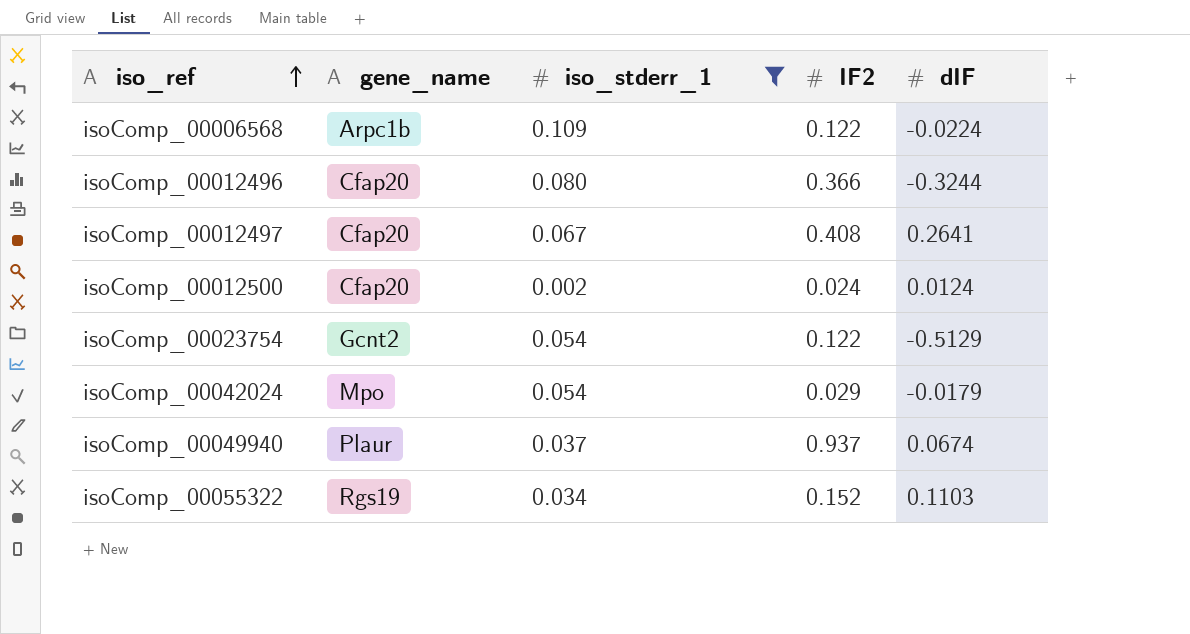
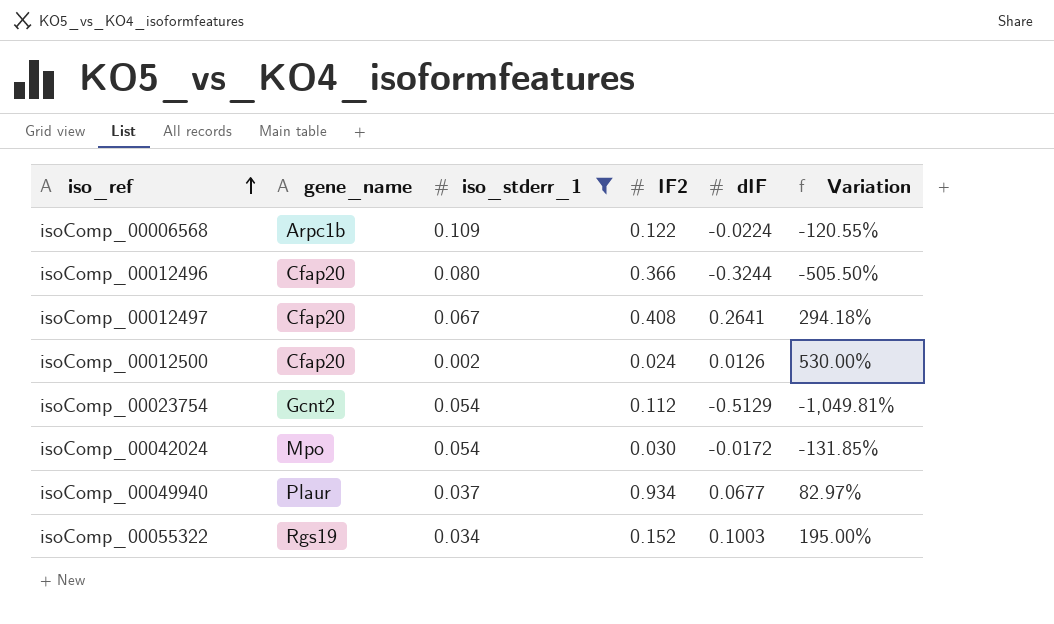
column Variation | formula: none -> ([dIF] - [iso_stderr_1]) / [iso_stderr_1]
isoComp_00012500 | dIF: 0.0124 -> 0.0126
isoComp_00023754 | IF2: 0.122 -> 0.112
isoComp_00042024 | IF2: 0.029 -> 0.030
isoComp_00042024 | dIF: -0.0179 -> -0.0172
isoComp_00049940 | IF2: 0.937 -> 0.934
isoComp_00049940 | dIF: 0.0674 -> 0.0677
isoComp_00055322 | dIF: 0.1103 -> 0.1003

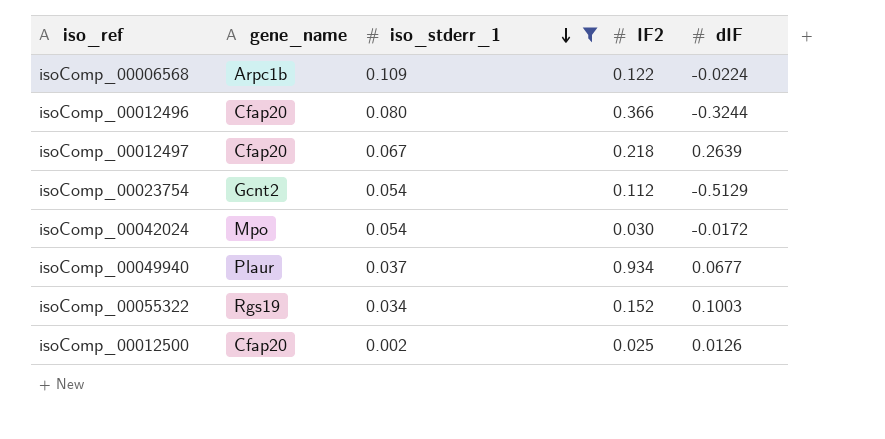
row order: iso_ref ascending -> iso_stderr_1 descending
column Variation | formula: ([dIF] - [iso_stderr_1]) / [iso_stderr_1] -> none
isoComp_00012497 | IF2: 0.408 -> 0.218
isoComp_00012497 | dIF: 0.2641 -> 0.2639
isoComp_00012500 | IF2: 0.024 -> 0.025

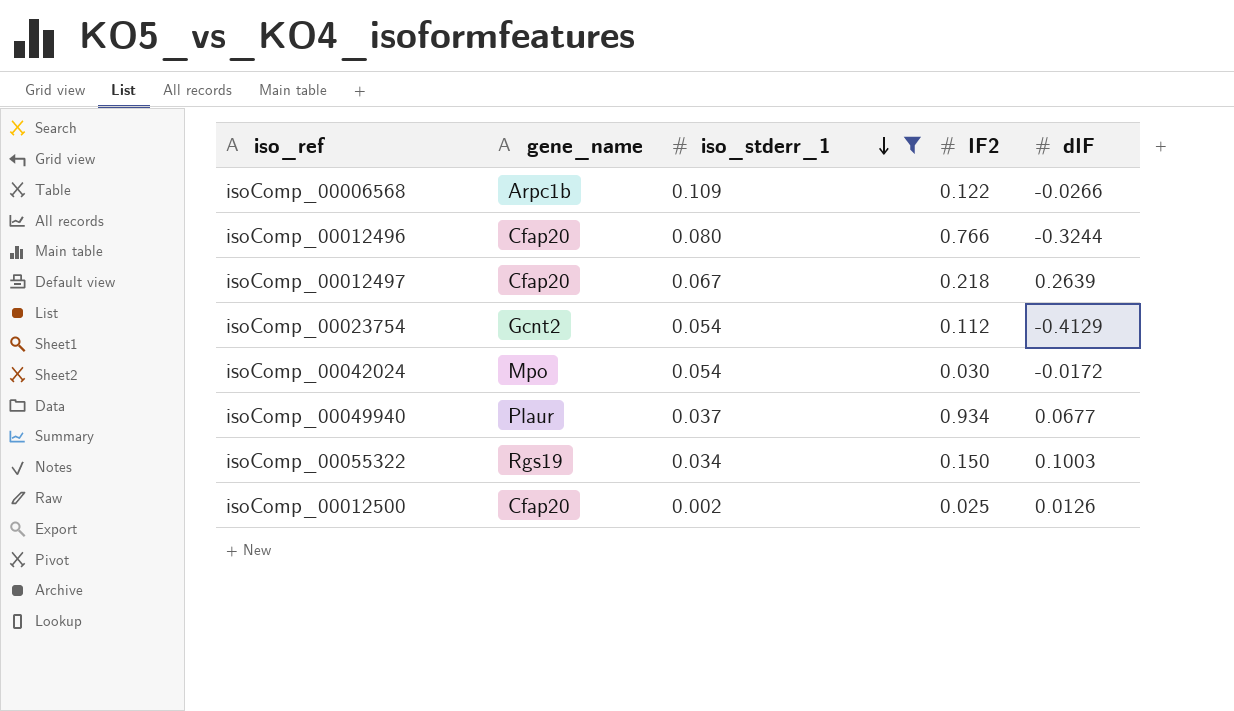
isoComp_00006568 | dIF: -0.0224 -> -0.0266
isoComp_00012496 | IF2: 0.366 -> 0.766
isoComp_00023754 | dIF: -0.5129 -> -0.4129
isoComp_00055322 | IF2: 0.152 -> 0.150

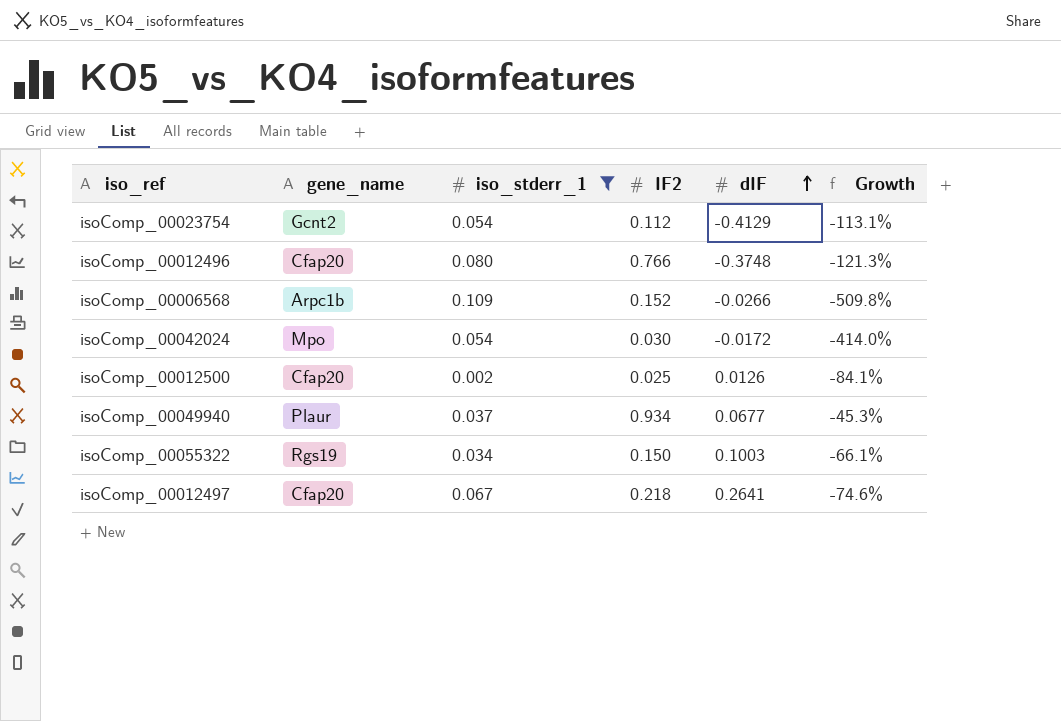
row order: iso_stderr_1 descending -> dIF ascending
column Growth | formula: none -> ([iso_stderr_1] - [dIF]) / [dIF]
isoComp_00012496 | dIF: -0.3244 -> -0.3748
isoComp_00006568 | IF2: 0.122 -> 0.152
isoComp_00012497 | dIF: 0.2639 -> 0.2641

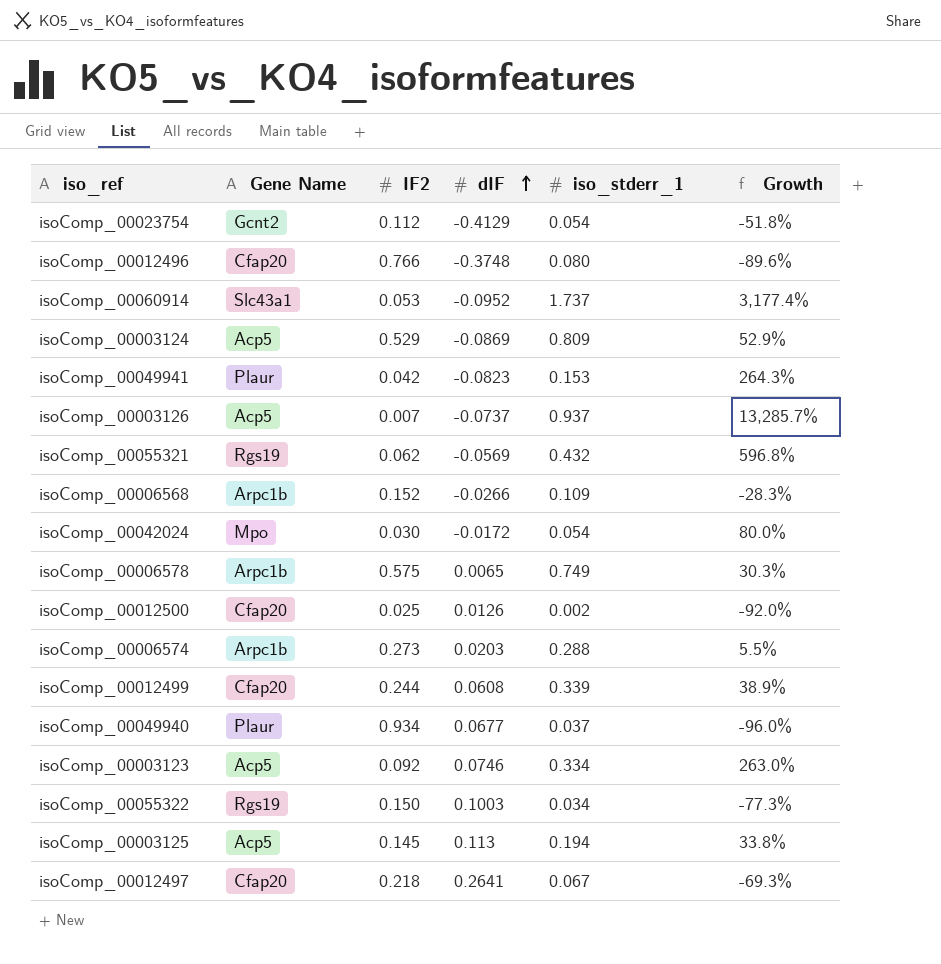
filter: iso_stderr_1 <= 0.109 -> none
column name: gene_name -> Gene Name
column iso_stderr_1 | position: 3 -> 5
column Growth | formula: ([iso_stderr_1] - [dIF]) / [dIF] -> ([iso_stderr_1] - [IF2]) / [IF2]

